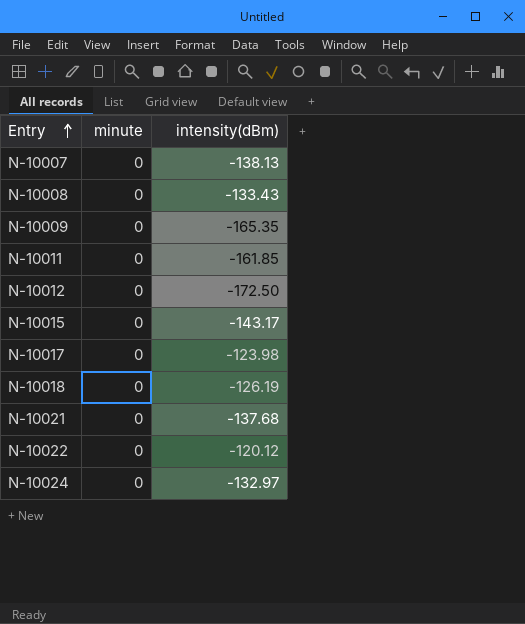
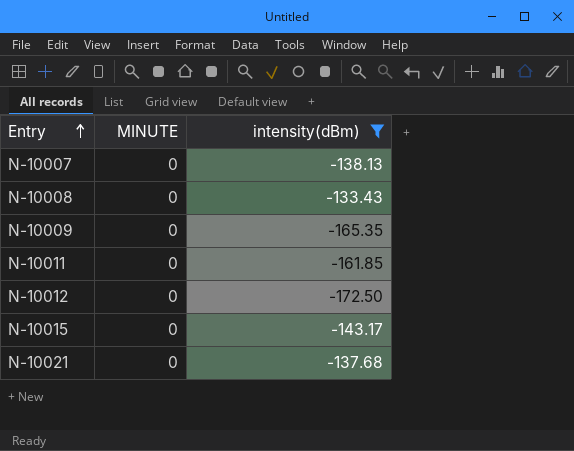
filter: none -> intensity(dBm) <= -133.43
column name: minute -> MINUTE

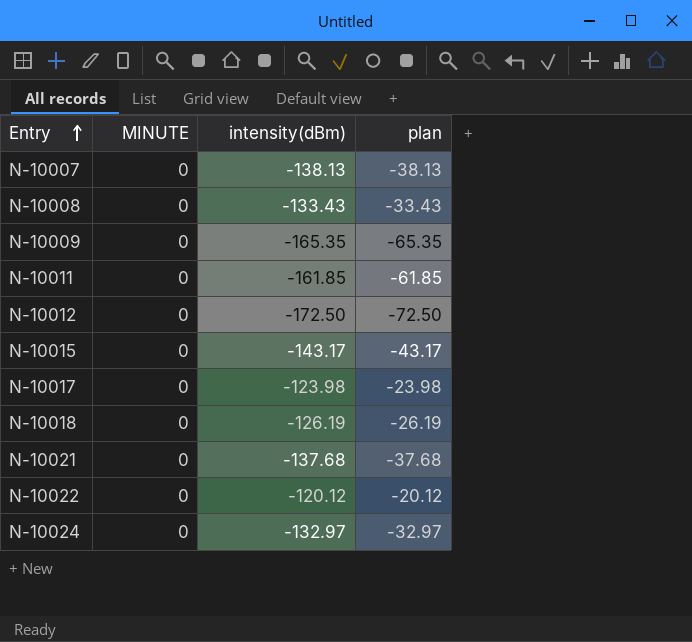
filter: intensity(dBm) <= -133.43 -> none
column plan | formula: none -> [intensity(dBm)] + 100

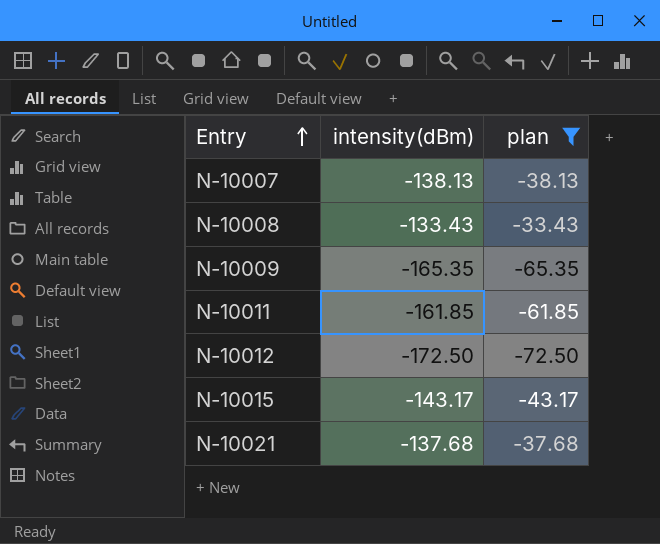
filter: none -> plan <= -33.43
column MINUTE | position: 2 -> none

